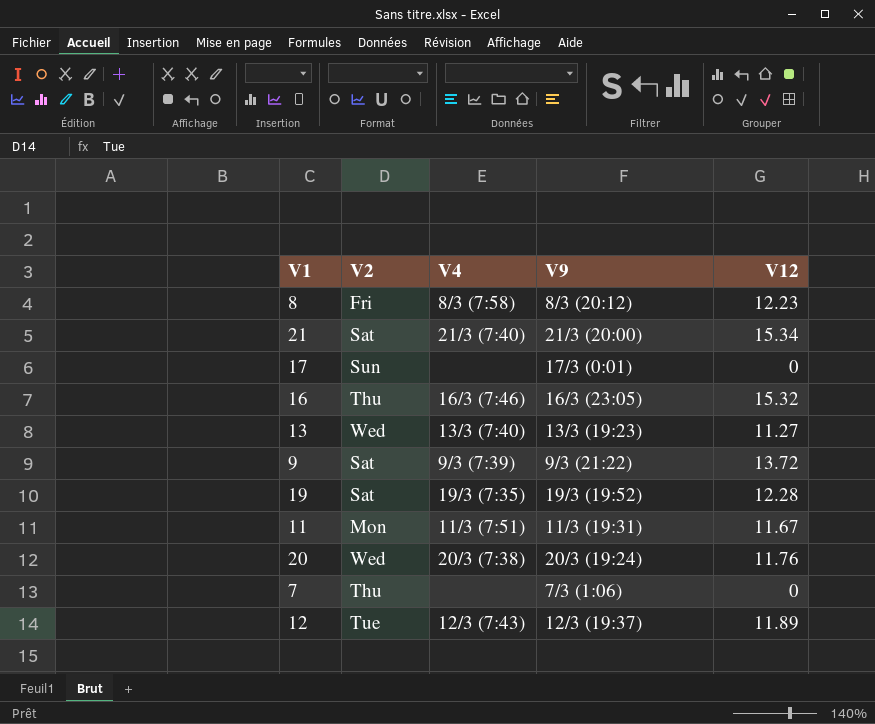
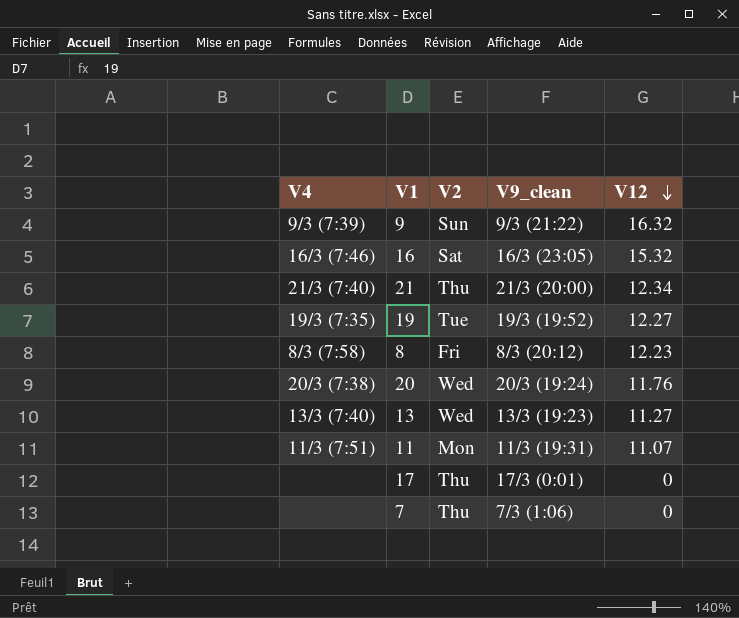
row order: none -> V12 descending
column V4 | position: 3 -> 1
column name: V9 -> V9_clean
row 12: Tue | 12/3 (7:43) | 12/3 (19:37) | 11.89 -> none
9 | V2: Sat -> Sun
9 | V12: 13.72 -> 16.32
16 | V2: Thu -> Sat
21 | V2: Sat -> Thu
21 | V12: 15.34 -> 12.34
19 | V2: Sat -> Tue
19 | V12: 12.28 -> 12.27
11 | V12: 11.67 -> 11.07
17 | V2: Sun -> Thu

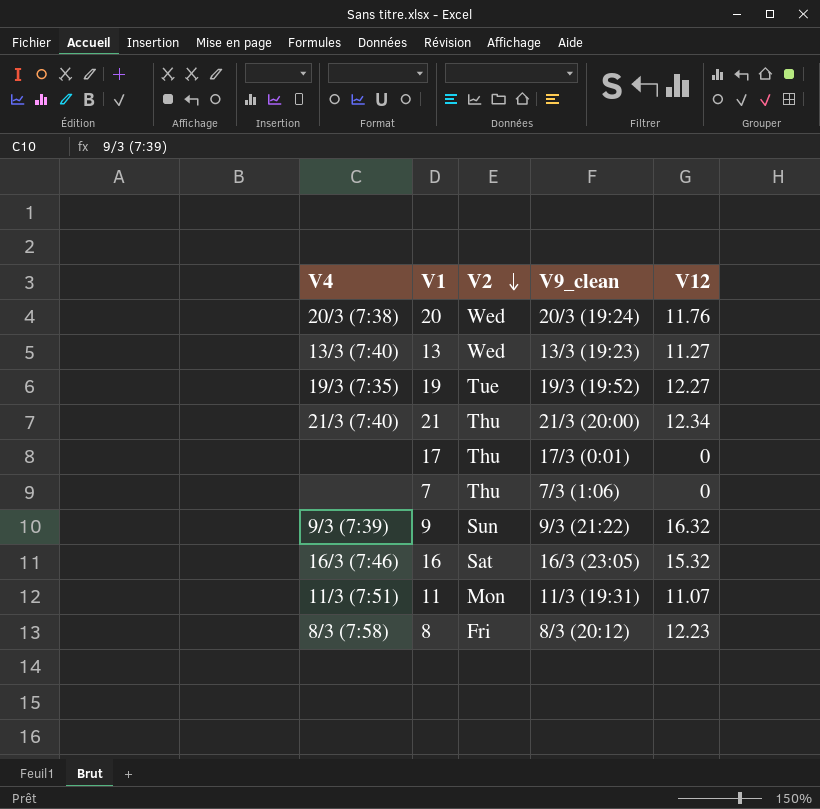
row order: V12 descending -> V2 descending

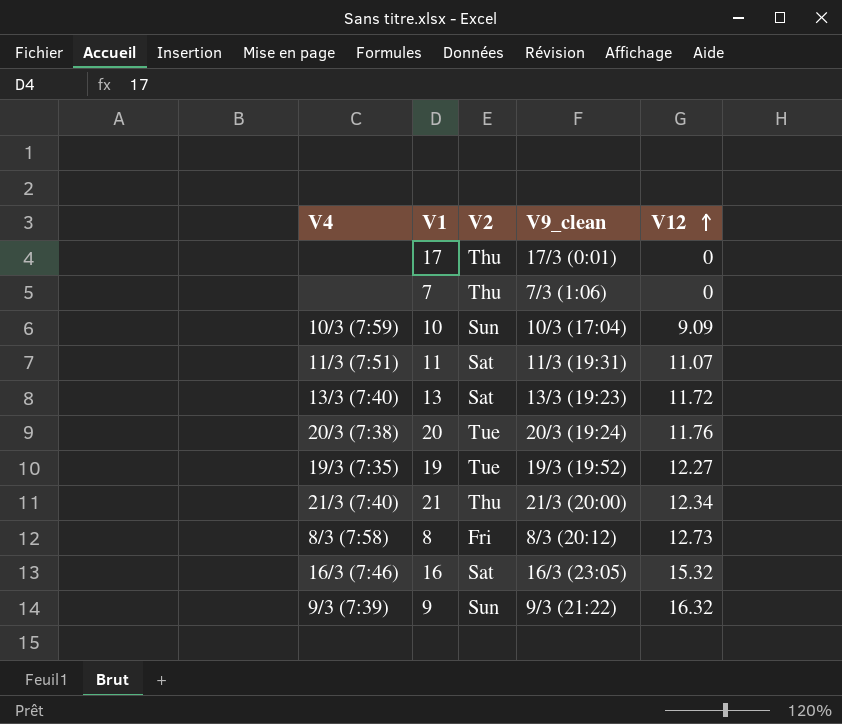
row order: V2 descending -> V12 ascending
row 10: none -> 10/3 (7:59) | Sun | 10/3 (17:04) | 9.09
11 | V2: Mon -> Sat
13 | V2: Wed -> Sat
13 | V12: 11.27 -> 11.72
20 | V2: Wed -> Tue
8 | V12: 12.23 -> 12.73

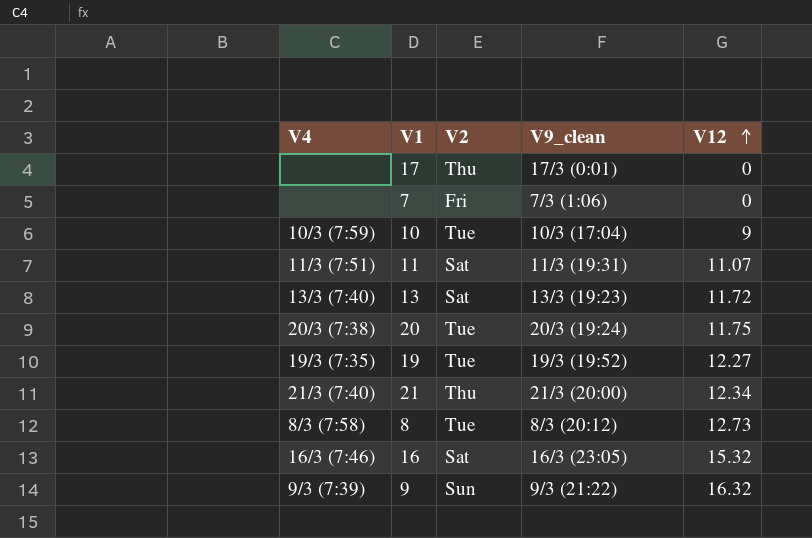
7 | V2: Thu -> Fri
10 | V2: Sun -> Tue
10 | V12: 9.09 -> 9
20 | V12: 11.76 -> 11.75
8 | V2: Fri -> Tue

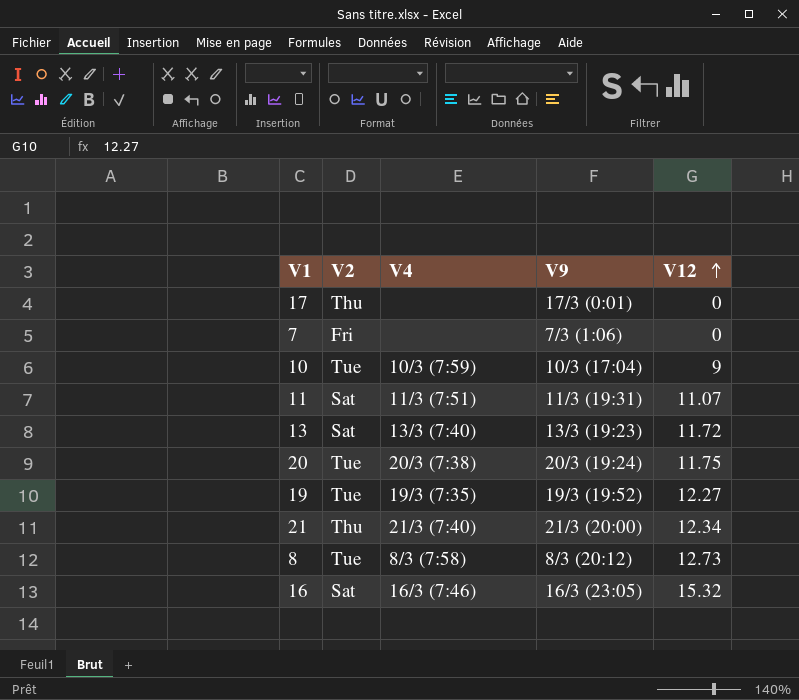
column V4 | position: 1 -> 3
column name: V9_clean -> V9
row 9: 9/3 (7:39) | Sun | 9/3 (21:22) | 16.32 -> none

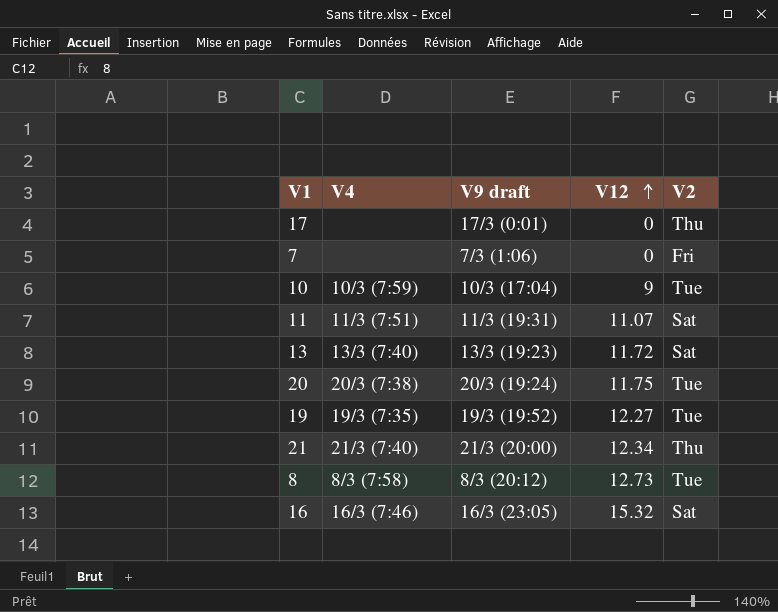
column name: V9 -> V9 draft
column V2 | position: 2 -> 5

